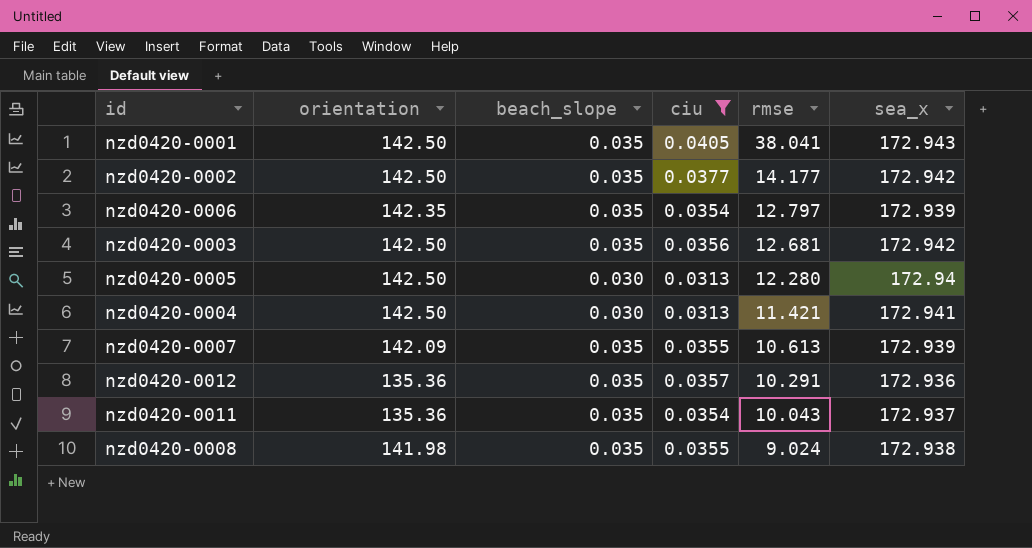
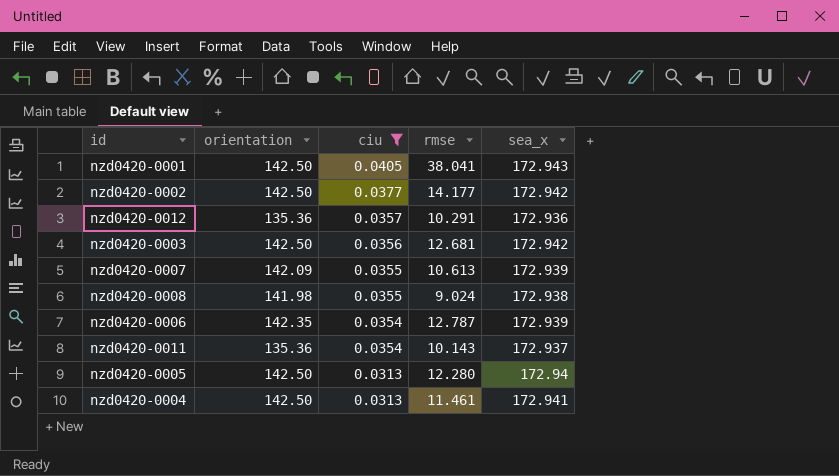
row order: rmse descending -> ciu descending
column beach_slope | position: 3 -> none
nzd0420-0006 | rmse: 12.797 -> 12.787
nzd0420-0011 | rmse: 10.043 -> 10.143
nzd0420-0004 | rmse: 11.421 -> 11.461

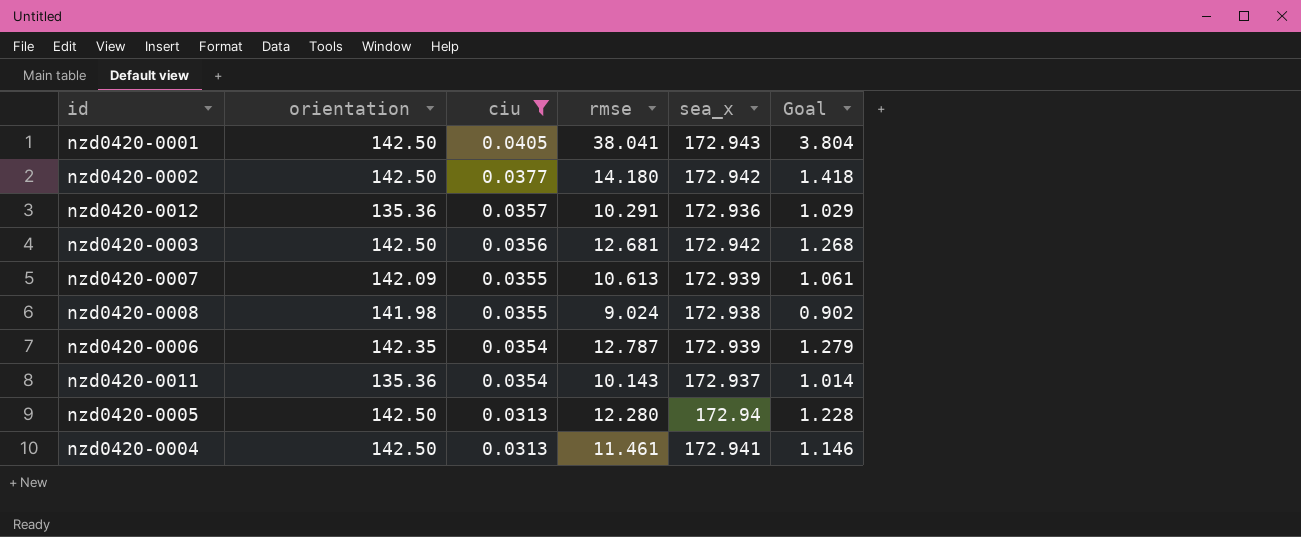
column Goal | formula: none -> [rmse] * 0.1
nzd0420-0002 | rmse: 14.177 -> 14.180

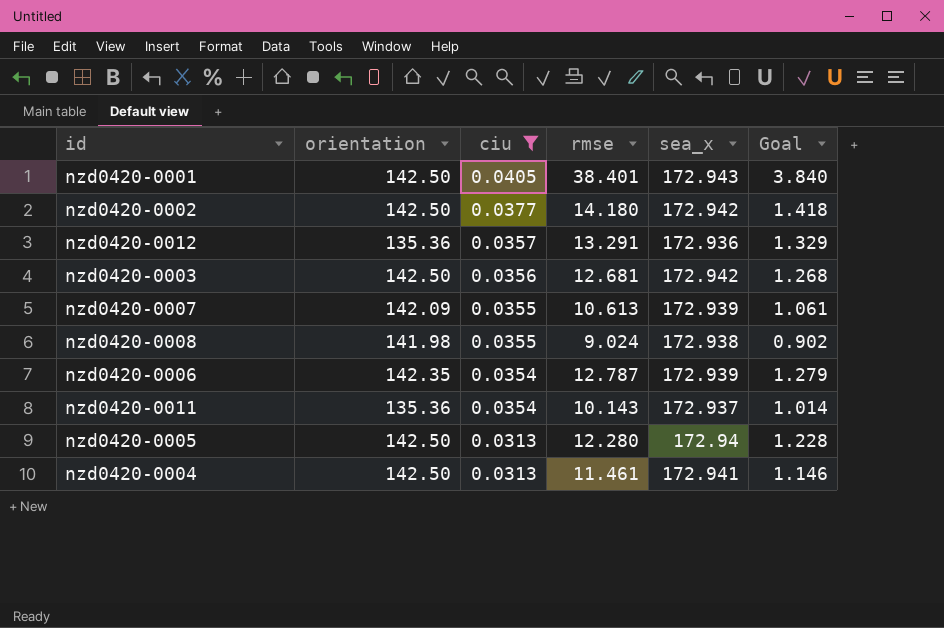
nzd0420-0001 | rmse: 38.041 -> 38.401
nzd0420-0001 | Goal: 3.804 -> 3.840
nzd0420-0012 | rmse: 10.291 -> 13.291
nzd0420-0012 | Goal: 1.029 -> 1.329

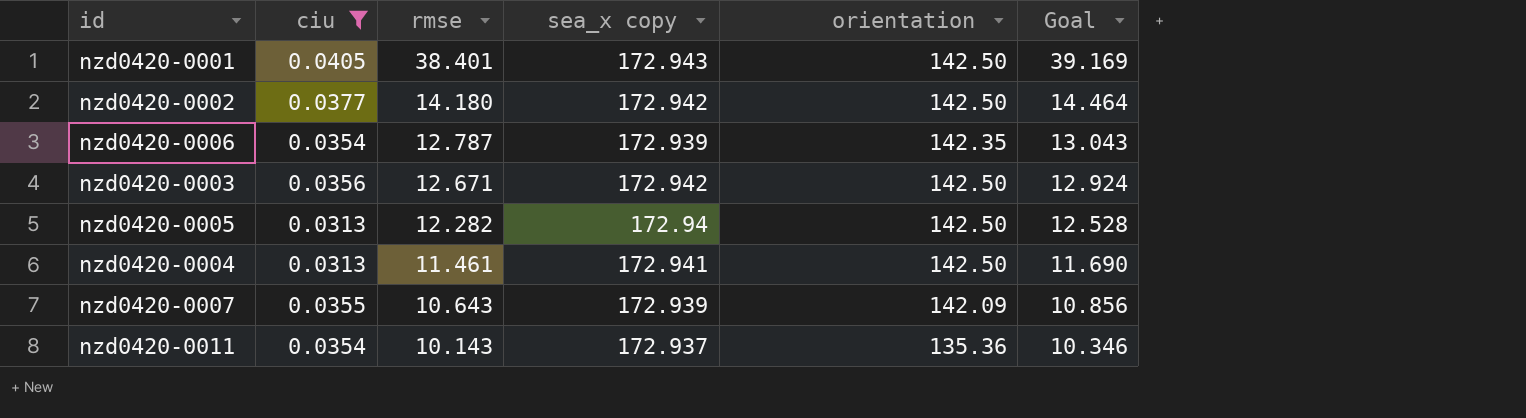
row order: ciu descending -> rmse descending
column name: sea_x -> sea_x copy
column orientation | position: 2 -> 5
column Goal | formula: [rmse] * 0.1 -> [rmse] * 1.02
row nzd0420-0012: 135.36 | 0.0357 | 13.291 | 172.936 | 1.329 -> none
row nzd0420-0008: 141.98 | 0.0355 | 9.024 | 172.938 | 0.902 -> none
nzd0420-0003 | rmse: 12.681 -> 12.671
nzd0420-0005 | rmse: 12.280 -> 12.282
nzd0420-0007 | rmse: 10.613 -> 10.643

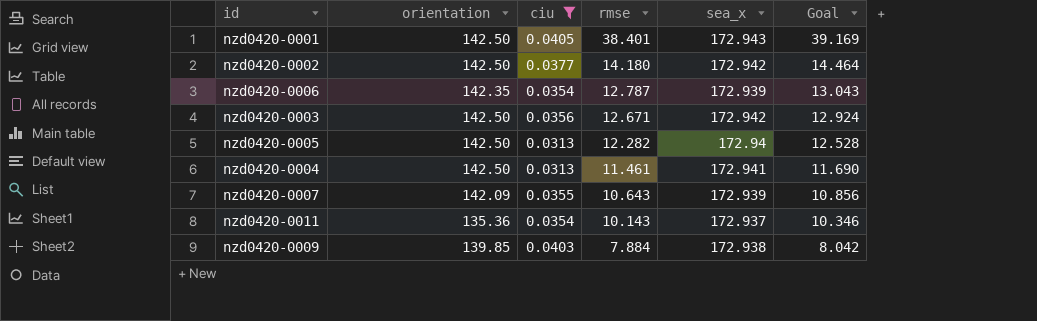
column orientation | position: 5 -> 2
column name: sea_x copy -> sea_x
row nzd0420-0009: none -> 139.85 | 0.0403 | 7.884 | 172.938 | 8.042

